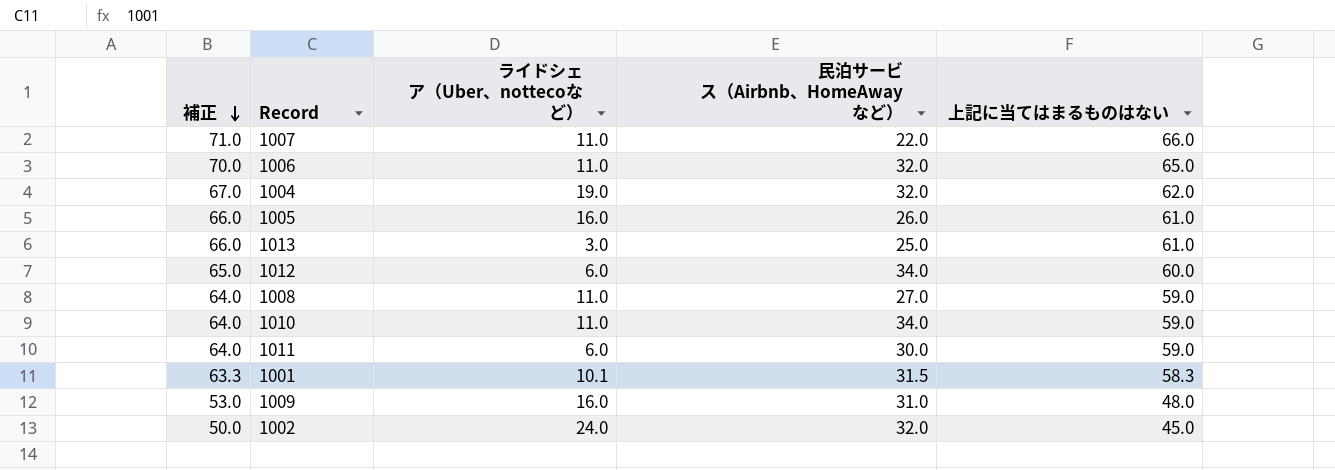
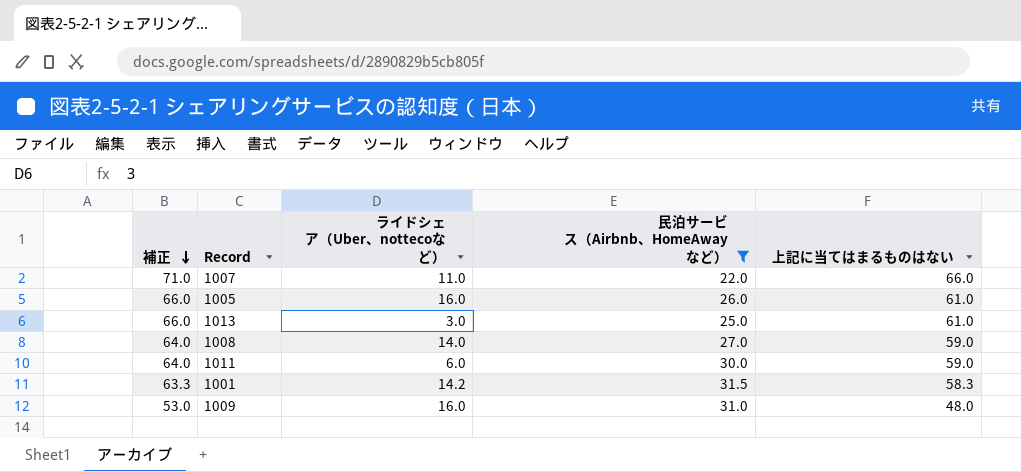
filter: none -> 民泊サービス（Airbnb、HomeAwayなど） <= 31.5
1008 | ライドシェア（Uber、nottecoなど）: 11.0 -> 14.0
1001 | ライドシェア（Uber、nottecoなど）: 10.1 -> 14.2

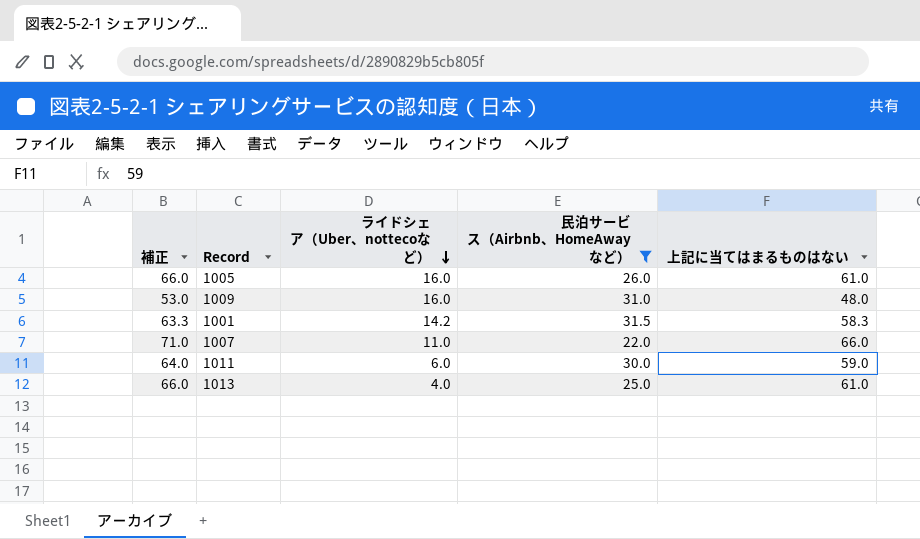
row order: 補正 descending -> ライドシェア（Uber、nottecoなど） descending
row 1008: 64.0 | 14.0 | 27.0 | 59.0 -> none
1013 | ライドシェア（Uber、nottecoなど）: 3.0 -> 4.0

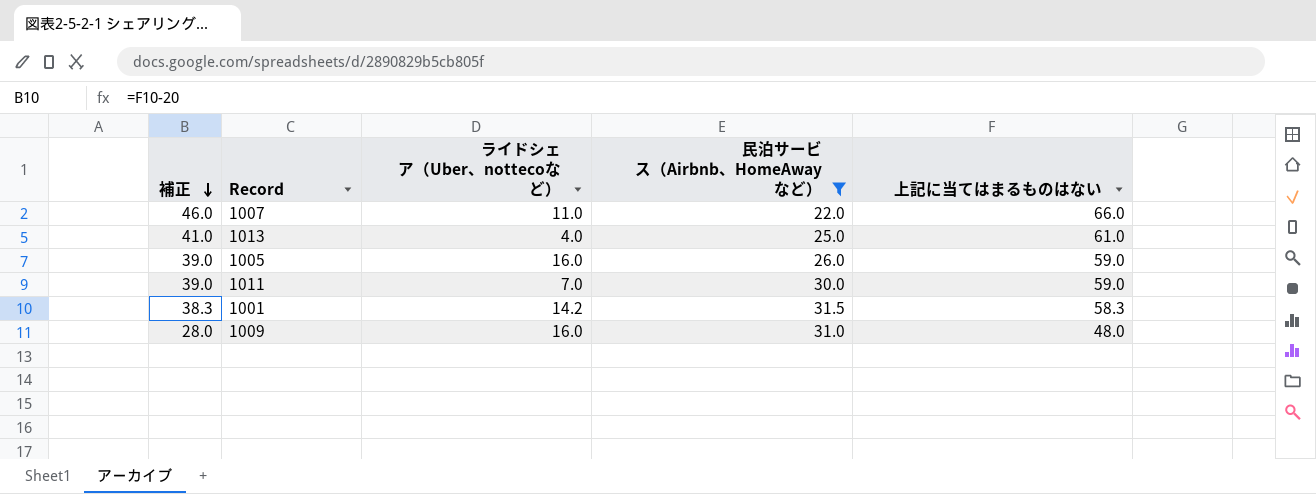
row order: ライドシェア（Uber、nottecoなど） descending -> 補正 descending
column 補正 | formula: [上記に当てはまるものはない] + 5 -> [上記に当てはまるものはない] - 20
1005 | 上記に当てはまるものはない: 61.0 -> 59.0
1011 | ライドシェア（Uber、nottecoなど）: 6.0 -> 7.0

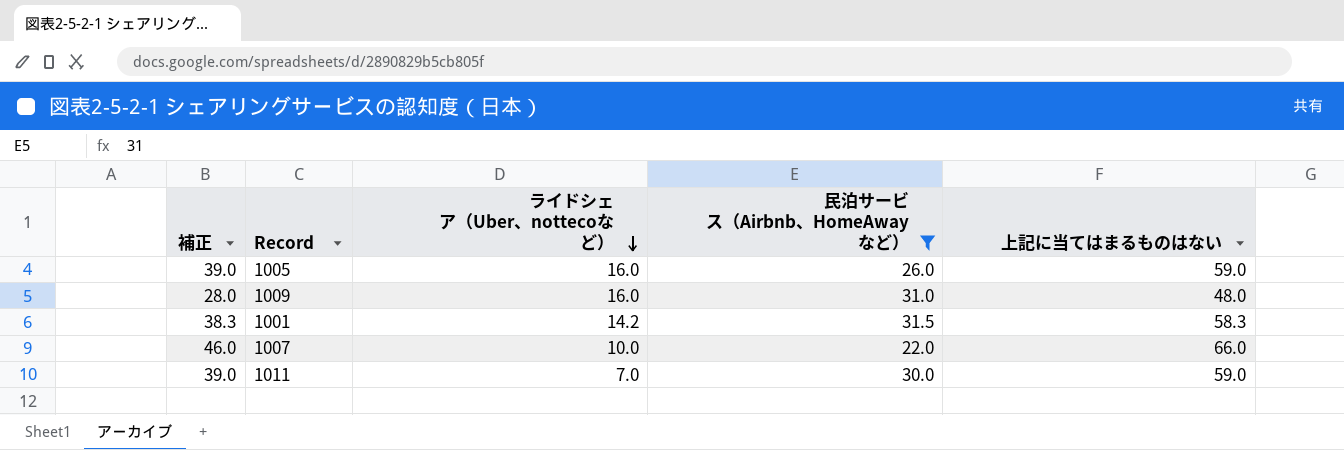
row order: 補正 descending -> ライドシェア（Uber、nottecoなど） descending
row 1013: 41.0 | 4.0 | 25.0 | 61.0 -> none
1007 | ライドシェア（Uber、nottecoなど）: 11.0 -> 10.0

